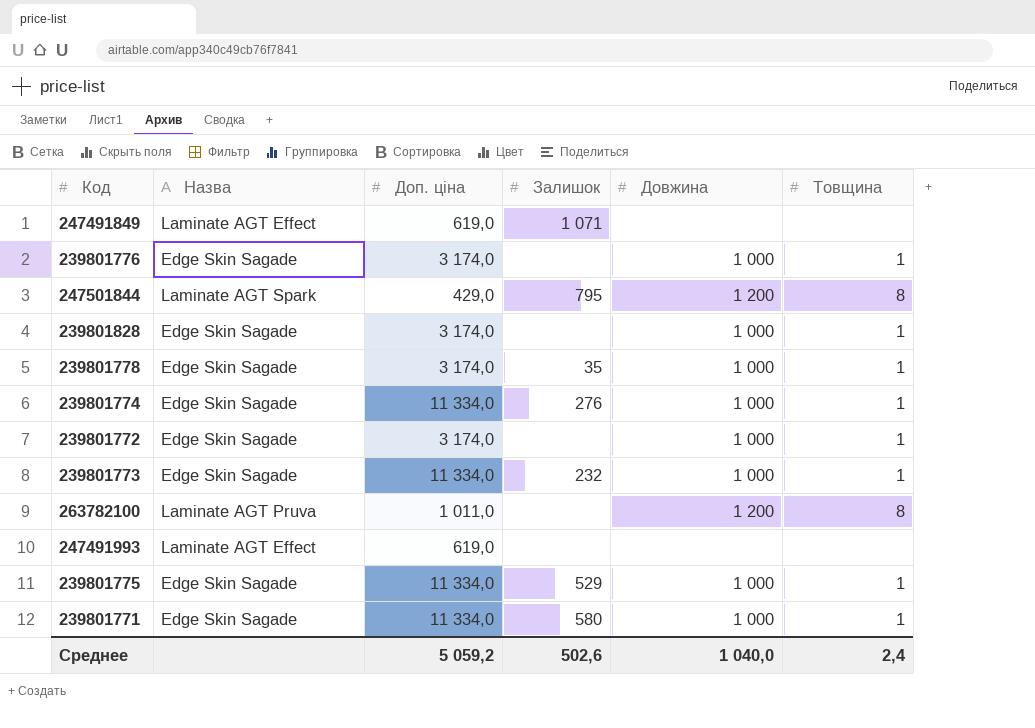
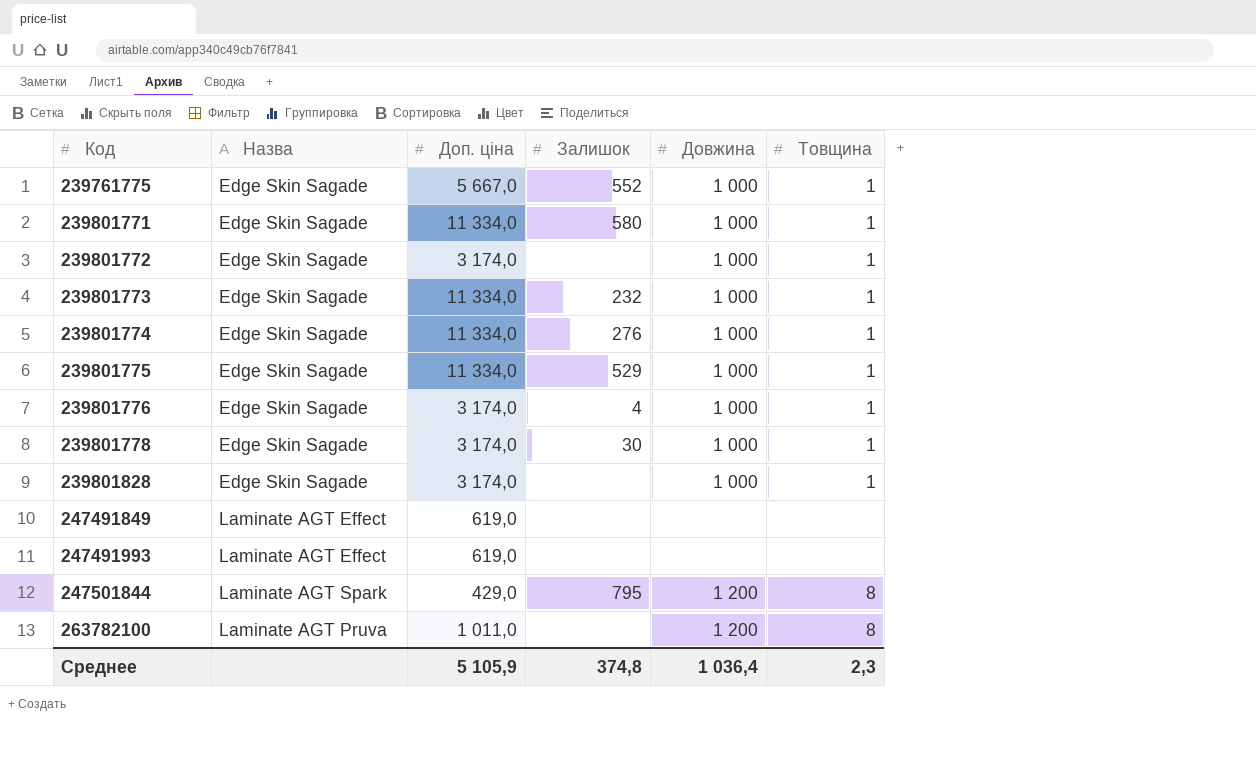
row order: none -> Код ascending
row 239761775: none -> Edge Skin Sagade | 5 667,0 | 552 | 1 000 | 1
239801776 | Залишок: none -> 4
239801778 | Залишок: 35 -> 30
247491849 | Залишок: 1 071 -> none
Среднее | Доп. ціна: 5 059,2 -> 5 105,9
Среднее | Залишок: 502,6 -> 374,8
Среднее | Довжина: 1 040,0 -> 1 036,4
Среднее | Товщина: 2,4 -> 2,3

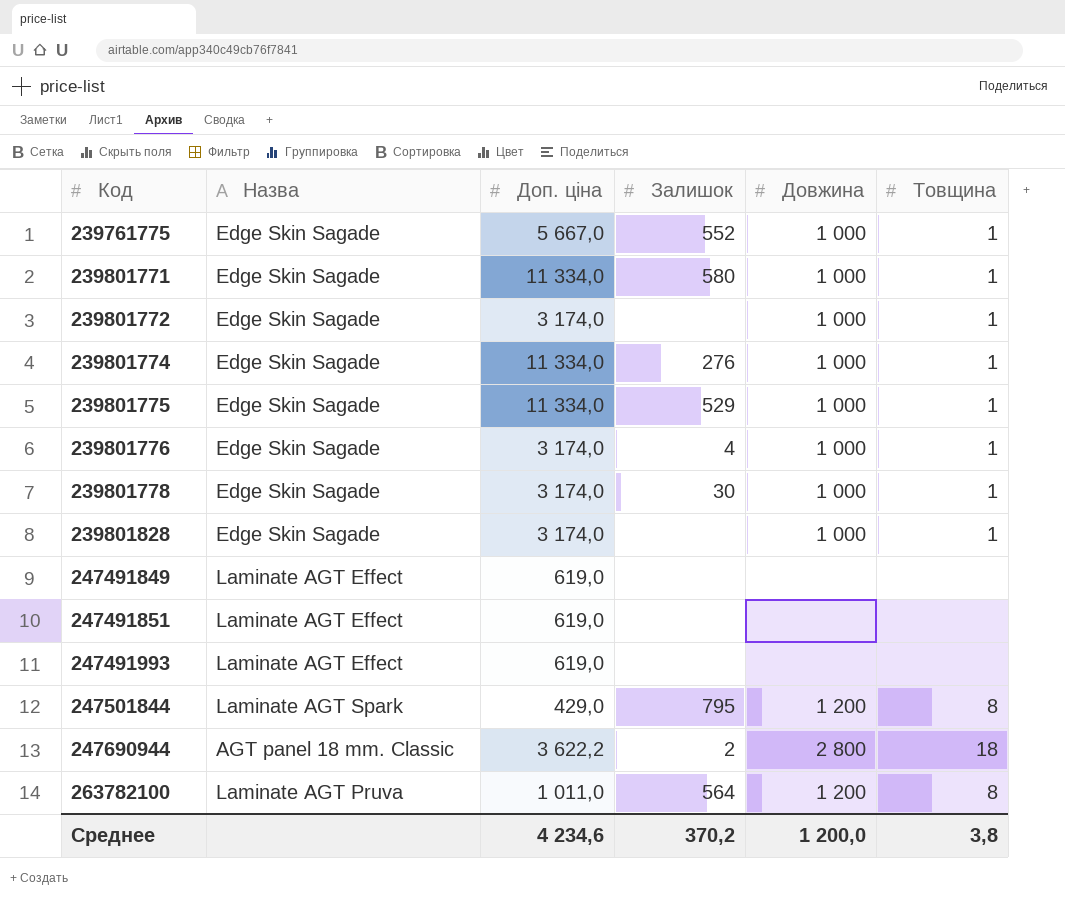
row 239801773: Edge Skin Sagade | 11 334,0 | 232 | 1 000 | 1 -> none
row 247491851: none -> Laminate AGT Effect | 619,0 | none | none | none
row 247690944: none -> AGT panel 18 mm. Classic | 3 622,2 | 2 | 2 800 | 18
263782100 | Залишок: none -> 564
Среднее | Доп. ціна: 5 105,9 -> 4 234,6
Среднее | Залишок: 374,8 -> 370,2
Среднее | Довжина: 1 036,4 -> 1 200,0
Среднее | Товщина: 2,3 -> 3,8

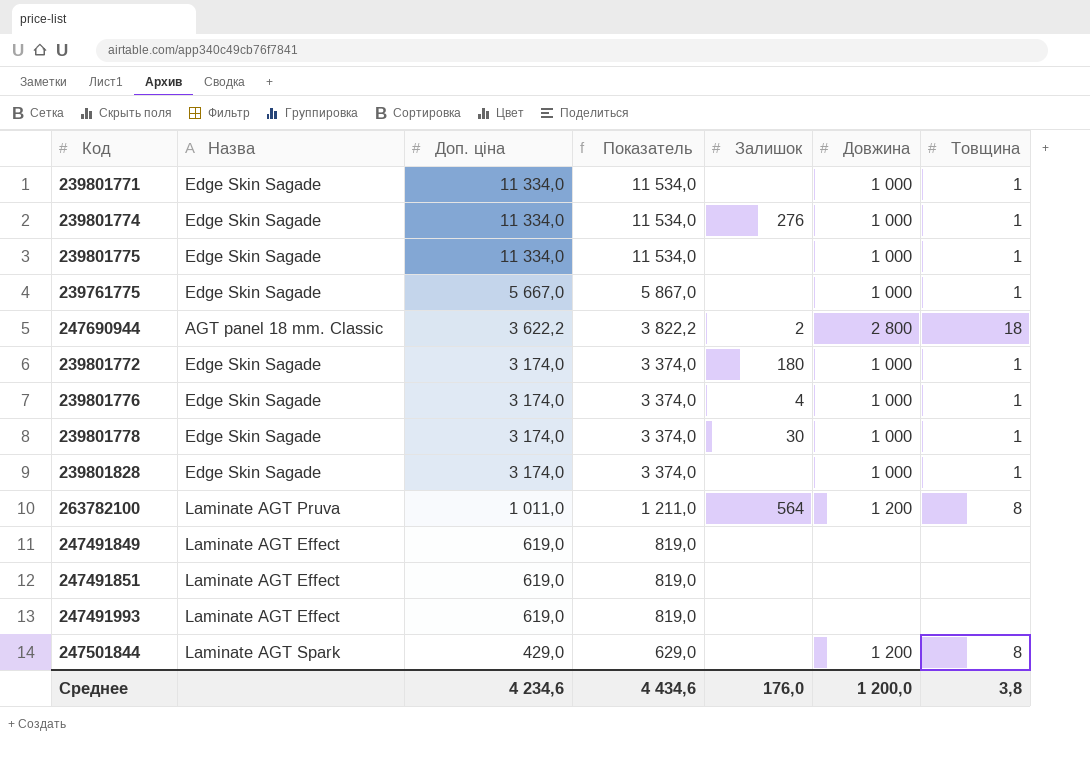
row order: Код ascending -> Доп. ціна descending
column Показатель | formula: none -> [Доп. ціна] + 200
239801771 | Залишок: 580 -> none
239801775 | Залишок: 529 -> none
239761775 | Залишок: 552 -> none
239801772 | Залишок: none -> 180
247501844 | Залишок: 795 -> none
Среднее | Залишок: 370,2 -> 176,0

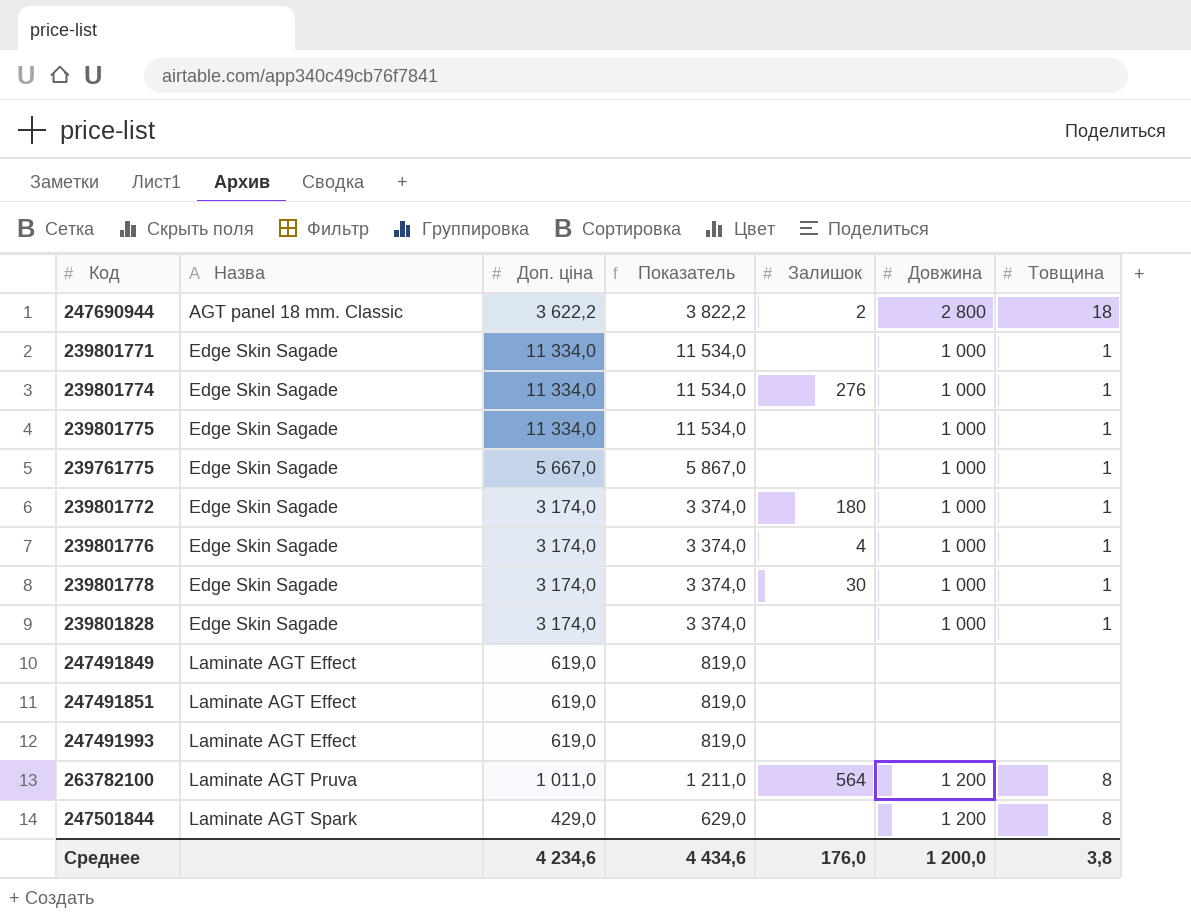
row order: Доп. ціна descending -> Назва ascending

